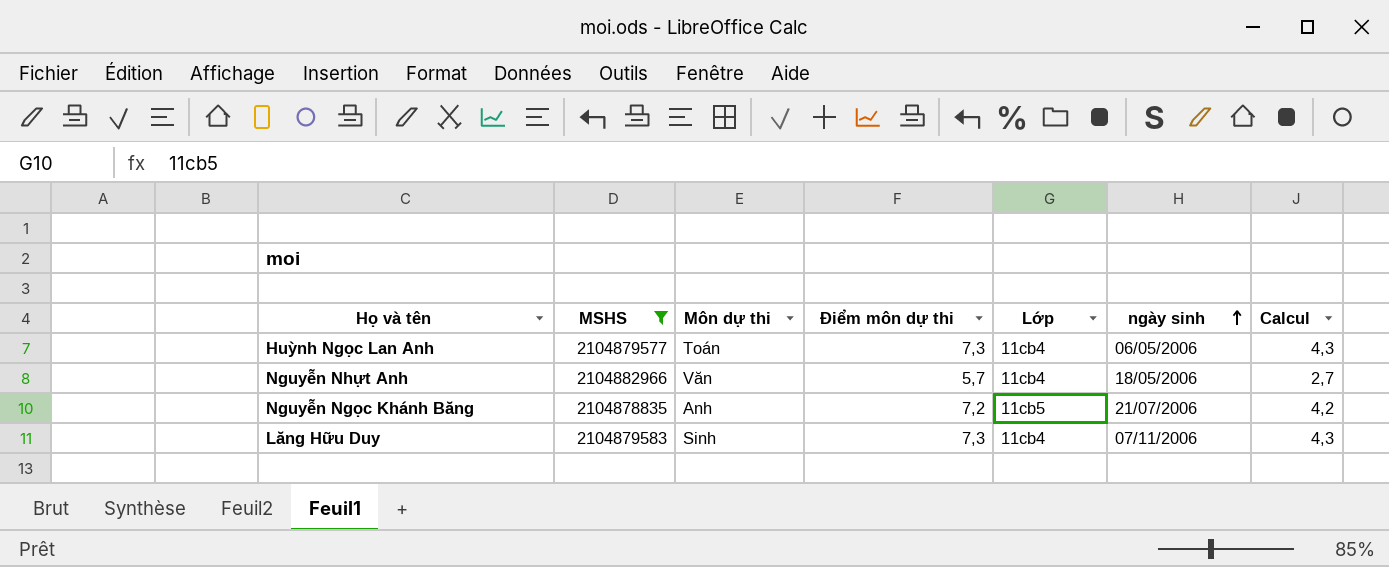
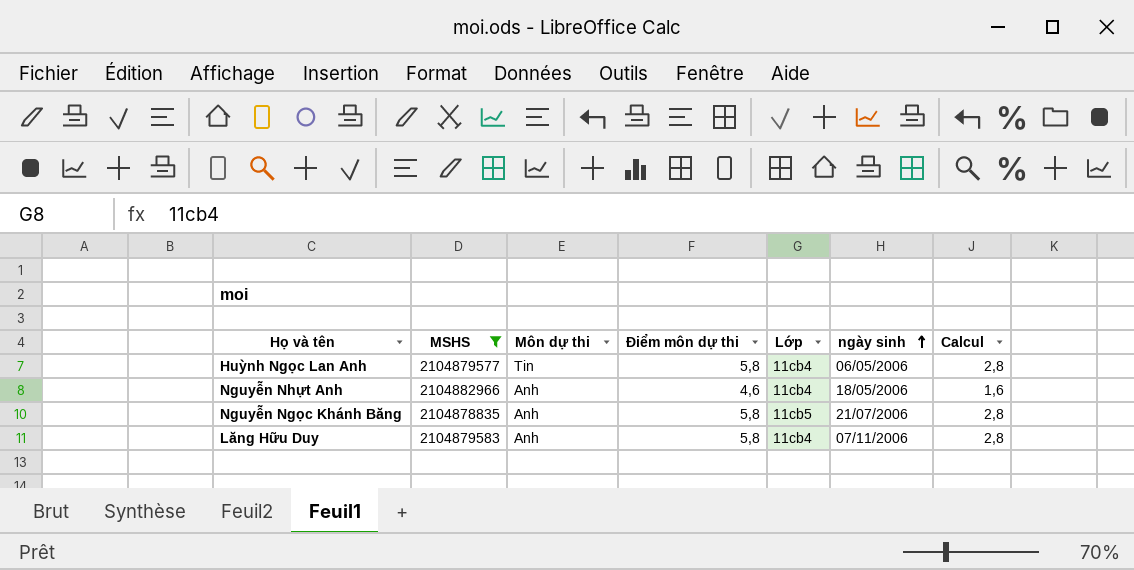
Huỳnh Ngọc Lan Anh | Môn dự thi: Toán -> Tin
Huỳnh Ngọc Lan Anh | Điểm môn dự thi: 7,3 -> 5,8
Huỳnh Ngọc Lan Anh | Calcul: 4,3 -> 2,8
Nguyễn Nhựt Anh | Môn dự thi: Văn -> Anh
Nguyễn Nhựt Anh | Điểm môn dự thi: 5,7 -> 4,6
Nguyễn Nhựt Anh | Calcul: 2,7 -> 1,6
Nguyễn Ngọc Khánh Băng | Điểm môn dự thi: 7,2 -> 5,8
Nguyễn Ngọc Khánh Băng | Calcul: 4,2 -> 2,8
Lăng Hữu Duy | Môn dự thi: Sinh -> Anh
Lăng Hữu Duy | Điểm môn dự thi: 7,3 -> 5,8
Lăng Hữu Duy | Calcul: 4,3 -> 2,8

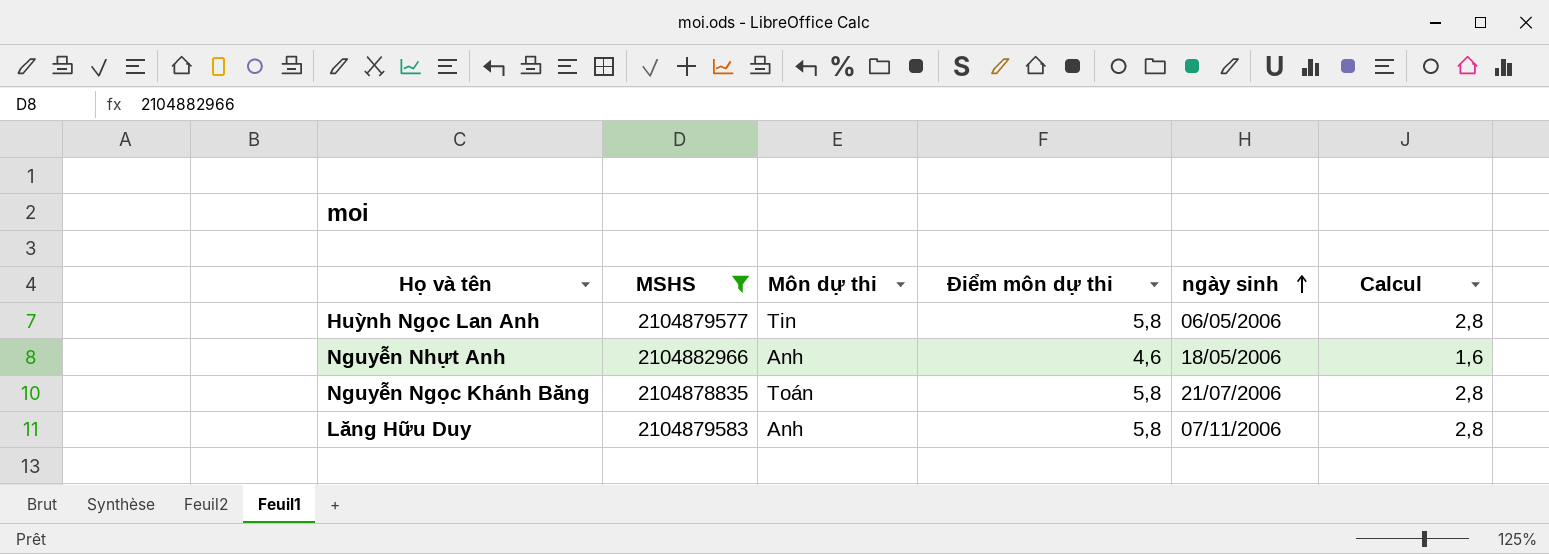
column Lớp | position: 5 -> none
Nguyễn Ngọc Khánh Băng | Môn dự thi: Anh -> Toán

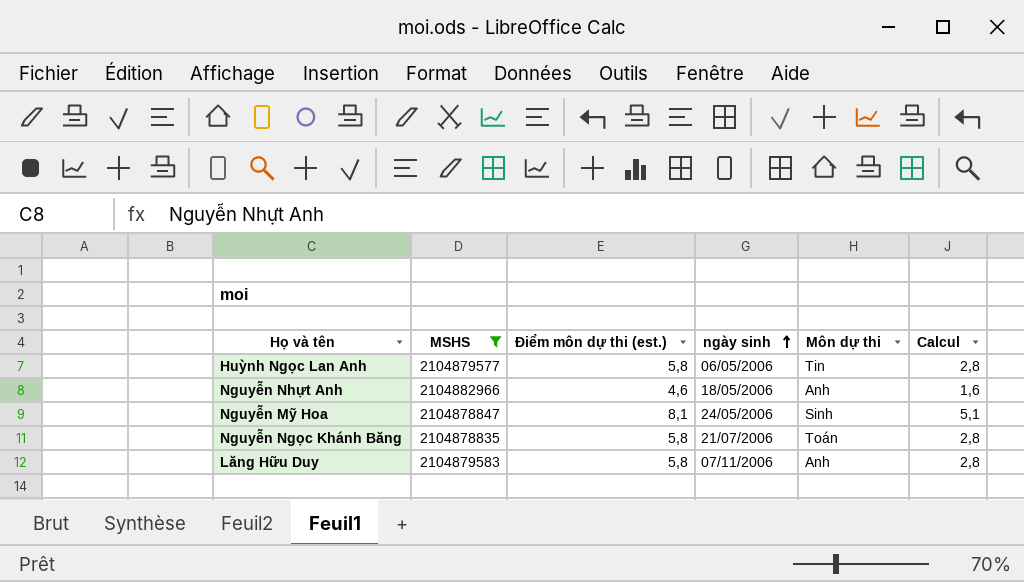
column name: Điểm môn dự thi -> Điểm môn dự thi (est.)
column Môn dự thi | position: 3 -> 5
row Nguyễn Mỹ Hoa: none -> 2104878847 | 8,1 | 24/05/2006 | Sinh | 5,1

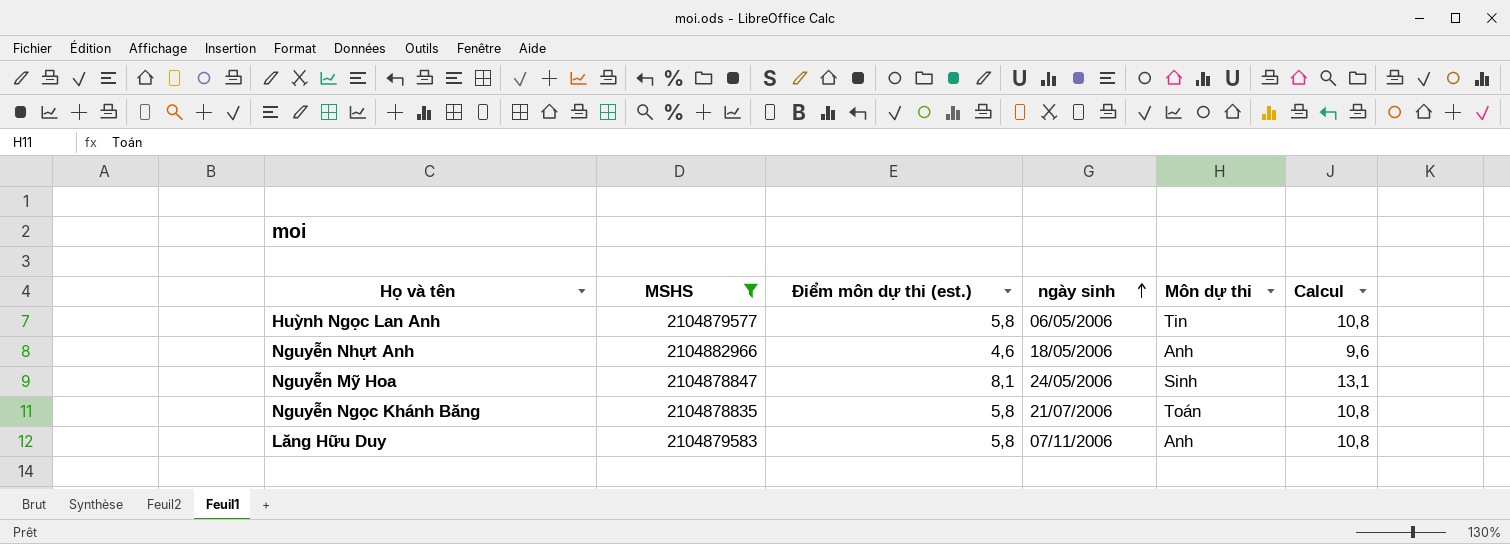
column Calcul | formula: [Điểm môn dự thi (est.)] - 3 -> [Điểm môn dự thi (est.)] + 5

